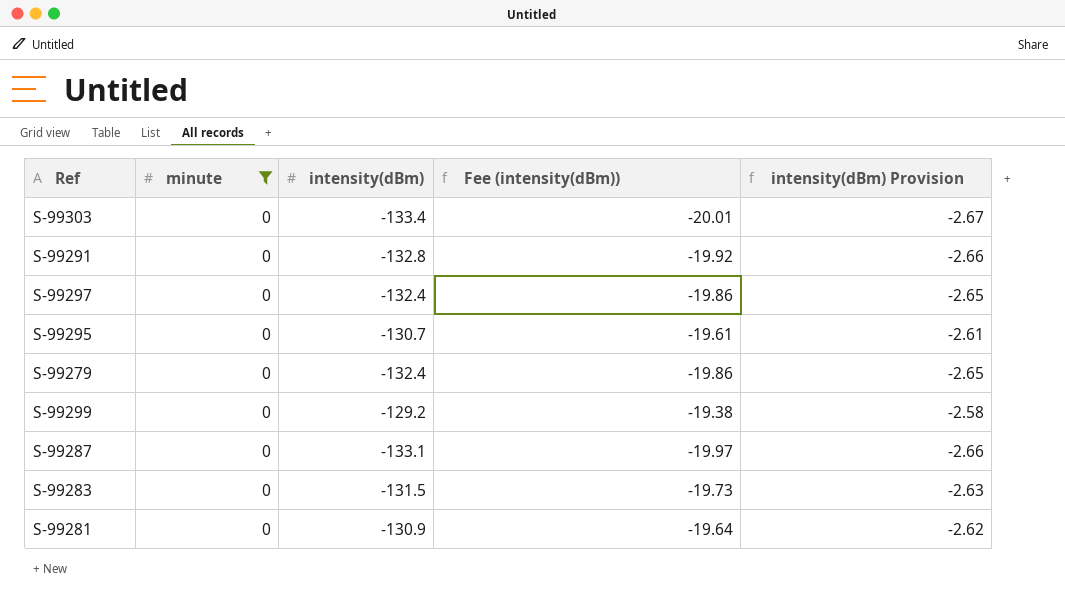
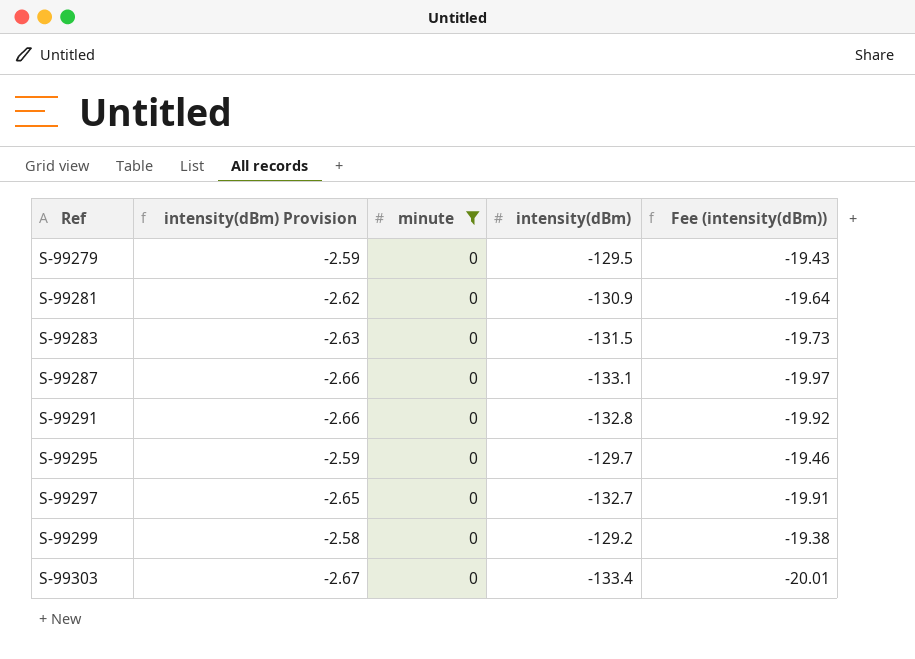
row order: none -> Ref ascending
column intensity(dBm) Provision | position: 5 -> 2
S-99279 | intensity(dBm) Provision: -2.65 -> -2.59
S-99279 | intensity(dBm): -132.4 -> -129.5
S-99279 | Fee (intensity(dBm)): -19.86 -> -19.43
S-99295 | intensity(dBm) Provision: -2.61 -> -2.59
S-99295 | intensity(dBm): -130.7 -> -129.7
S-99295 | Fee (intensity(dBm)): -19.61 -> -19.46
S-99297 | intensity(dBm): -132.4 -> -132.7
S-99297 | Fee (intensity(dBm)): -19.86 -> -19.91

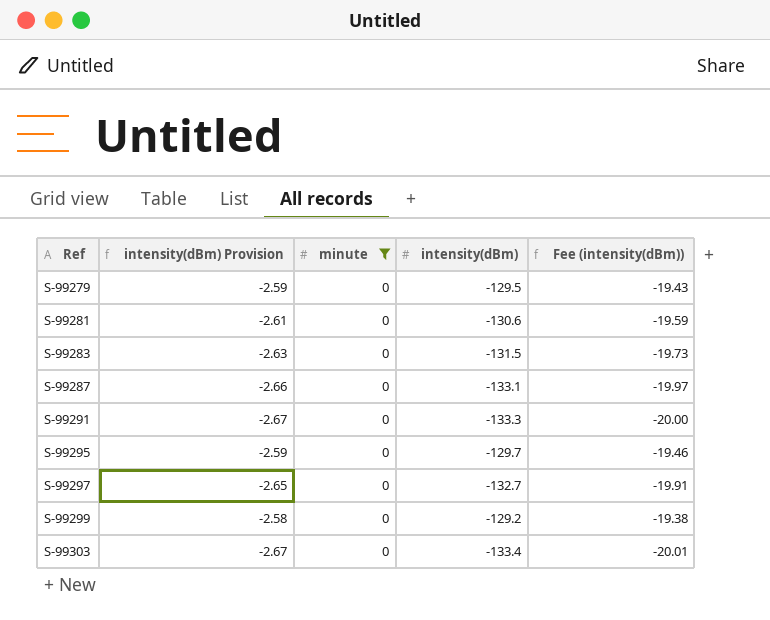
S-99281 | intensity(dBm) Provision: -2.62 -> -2.61
S-99281 | intensity(dBm): -130.9 -> -130.6
S-99281 | Fee (intensity(dBm)): -19.64 -> -19.59
S-99291 | intensity(dBm) Provision: -2.66 -> -2.67
S-99291 | intensity(dBm): -132.8 -> -133.3
S-99291 | Fee (intensity(dBm)): -19.92 -> -20.00

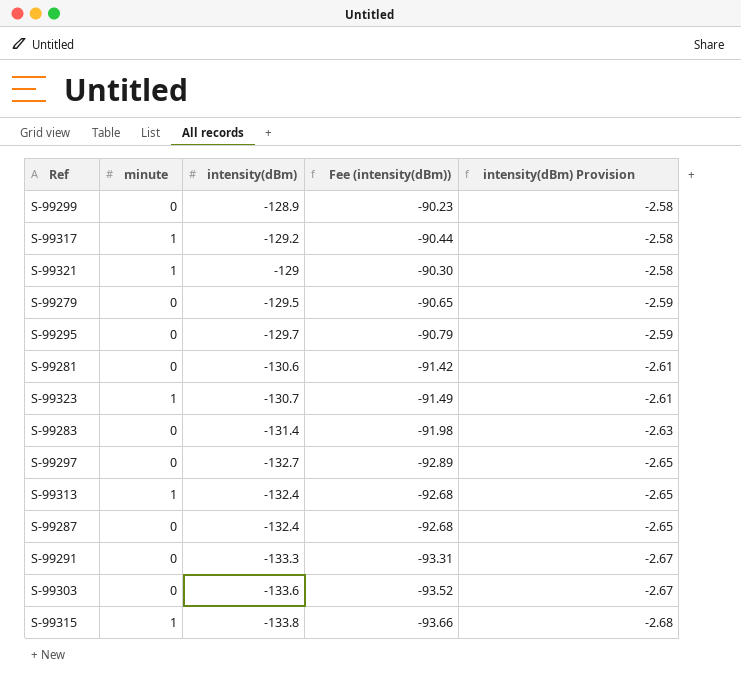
filter: minute = 0 -> none
row order: Ref ascending -> intensity(dBm) Provision descending
column Fee (intensity(dBm)) | formula: [intensity(dBm)] * 0.15 -> [intensity(dBm)] * 0.7
column intensity(dBm) Provision | position: 2 -> 5
S-99299 | intensity(dBm): -129.2 -> -128.9
S-99283 | intensity(dBm): -131.5 -> -131.4
S-99287 | intensity(dBm): -133.1 -> -132.4
S-99287 | intensity(dBm) Provision: -2.66 -> -2.65
S-99303 | intensity(dBm): -133.4 -> -133.6

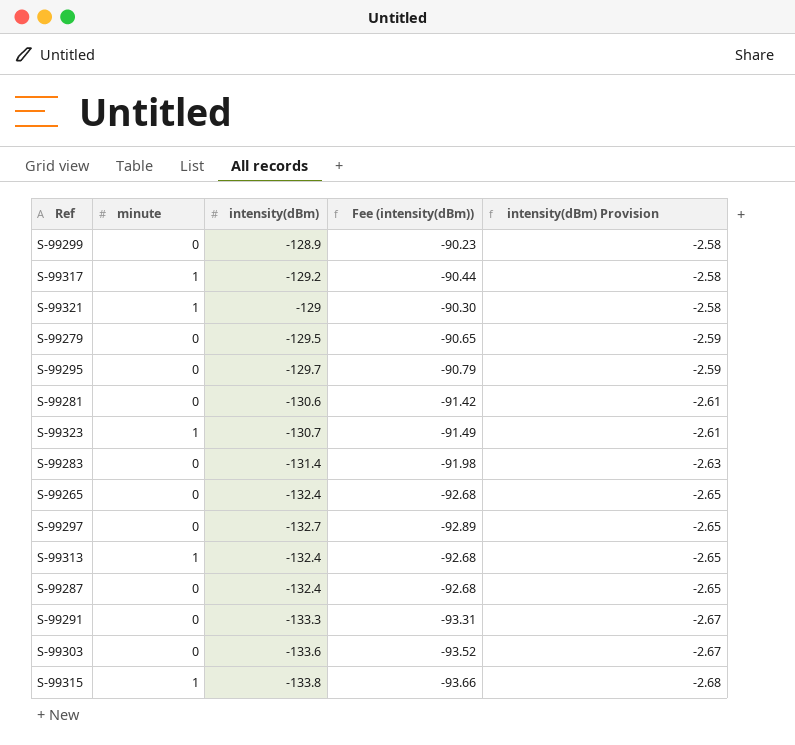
row S-99265: none -> 0 | -132.4 | -92.68 | -2.65

